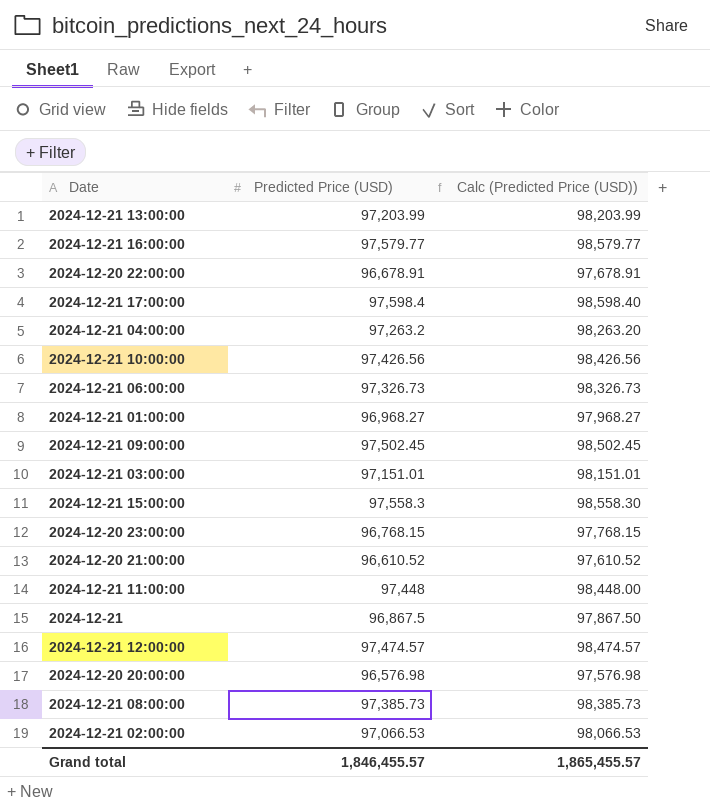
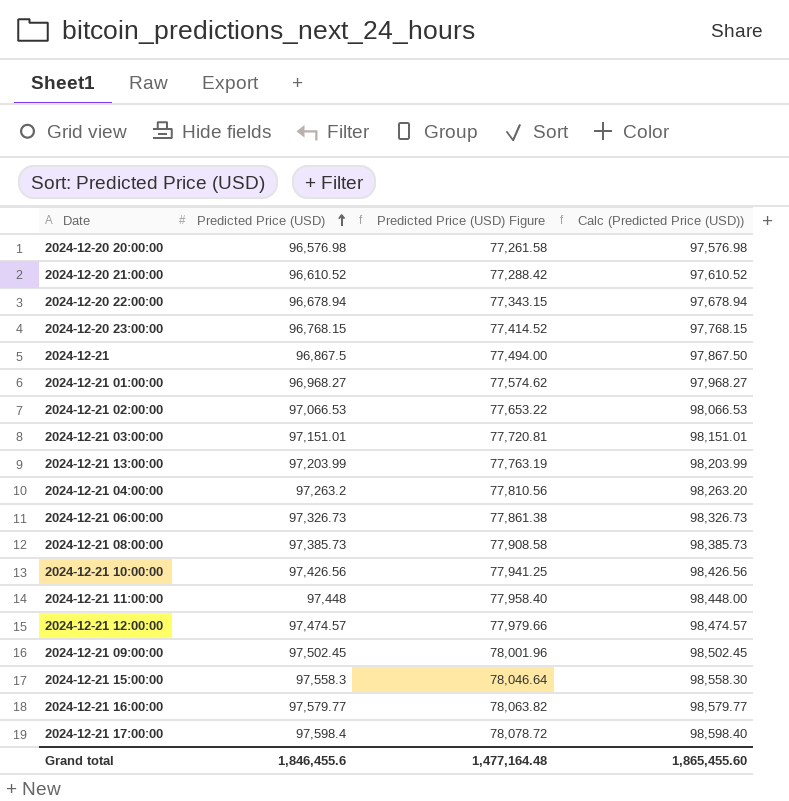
row order: none -> Predicted Price (USD) ascending
column Predicted Price (USD) Figure | formula: none -> [Predicted Price (USD)] * 0.8
2024-12-20 22:00:00 | Predicted Price (USD): 96,678.91 -> 96,678.94
2024-12-20 22:00:00 | Calc (Predicted Price (USD)): 97,678.91 -> 97,678.94
Grand total | Predicted Price (USD): 1,846,455.57 -> 1,846,455.6
Grand total | Calc (Predicted Price (USD)): 1,865,455.57 -> 1,865,455.60

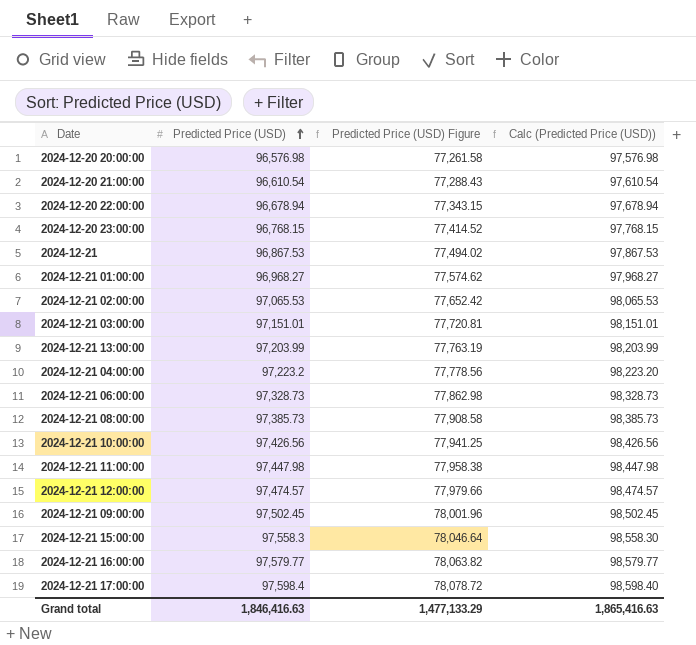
2024-12-20 21:00:00 | Predicted Price (USD): 96,610.52 -> 96,610.54
2024-12-20 21:00:00 | Predicted Price (USD) Figure: 77,288.42 -> 77,288.43
2024-12-20 21:00:00 | Calc (Predicted Price (USD)): 97,610.52 -> 97,610.54
2024-12-21 | Predicted Price (USD): 96,867.5 -> 96,867.53
2024-12-21 | Predicted Price (USD) Figure: 77,494.00 -> 77,494.02
2024-12-21 | Calc (Predicted Price (USD)): 97,867.50 -> 97,867.53
2024-12-21 02:00:00 | Predicted Price (USD): 97,066.53 -> 97,065.53
2024-12-21 02:00:00 | Predicted Price (USD) Figure: 77,653.22 -> 77,652.42
2024-12-21 02:00:00 | Calc (Predicted Price (USD)): 98,066.53 -> 98,065.53
2024-12-21 04:00:00 | Predicted Price (USD): 97,263.2 -> 97,223.2
2024-12-21 04:00:00 | Predicted Price (USD) Figure: 77,810.56 -> 77,778.56
2024-12-21 04:00:00 | Calc (Predicted Price (USD)): 98,263.20 -> 98,223.20
2024-12-21 06:00:00 | Predicted Price (USD): 97,326.73 -> 97,328.73
2024-12-21 06:00:00 | Predicted Price (USD) Figure: 77,861.38 -> 77,862.98
2024-12-21 06:00:00 | Calc (Predicted Price (USD)): 98,326.73 -> 98,328.73
2024-12-21 11:00:00 | Predicted Price (USD): 97,448 -> 97,447.98
2024-12-21 11:00:00 | Predicted Price (USD) Figure: 77,958.40 -> 77,958.38
2024-12-21 11:00:00 | Calc (Predicted Price (USD)): 98,448.00 -> 98,447.98
Grand total | Predicted Price (USD): 1,846,455.6 -> 1,846,416.63
Grand total | Predicted Price (USD) Figure: 1,477,164.48 -> 1,477,133.29
Grand total | Calc (Predicted Price (USD)): 1,865,455.60 -> 1,865,416.63

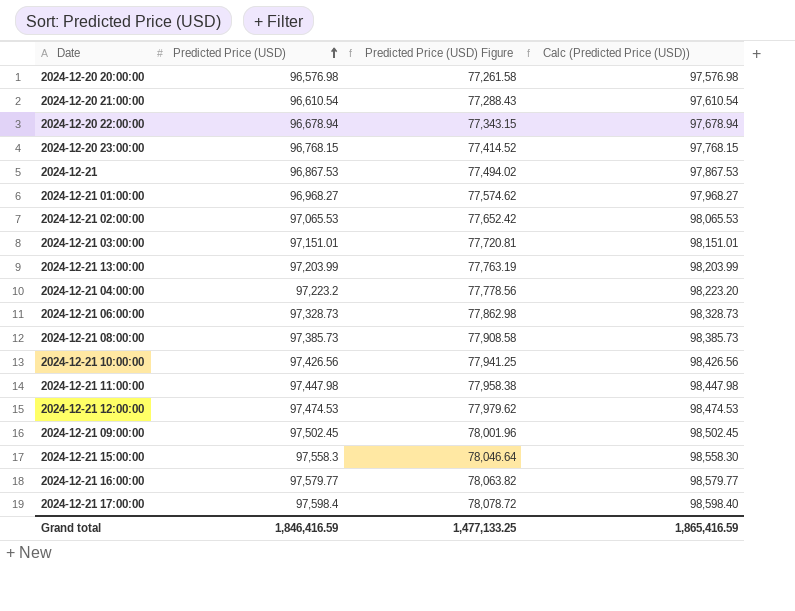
2024-12-21 12:00:00 | Predicted Price (USD): 97,474.57 -> 97,474.53
2024-12-21 12:00:00 | Predicted Price (USD) Figure: 77,979.66 -> 77,979.62
2024-12-21 12:00:00 | Calc (Predicted Price (USD)): 98,474.57 -> 98,474.53
Grand total | Predicted Price (USD): 1,846,416.63 -> 1,846,416.59
Grand total | Predicted Price (USD) Figure: 1,477,133.29 -> 1,477,133.25
Grand total | Calc (Predicted Price (USD)): 1,865,416.63 -> 1,865,416.59

